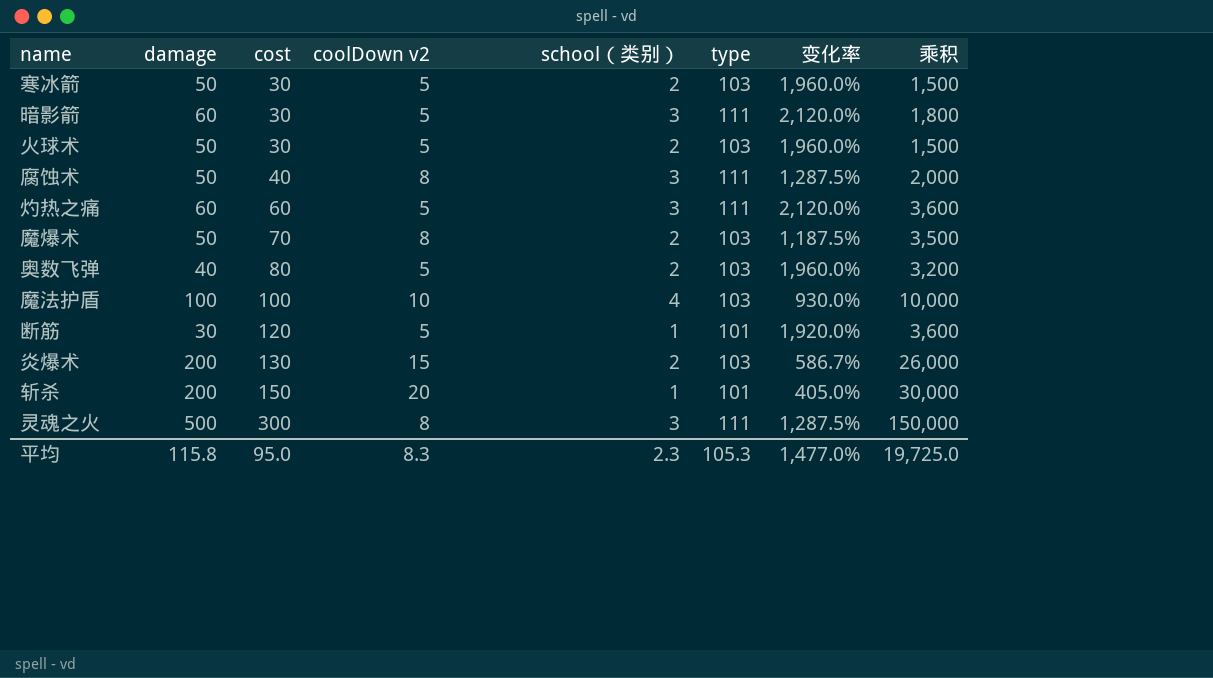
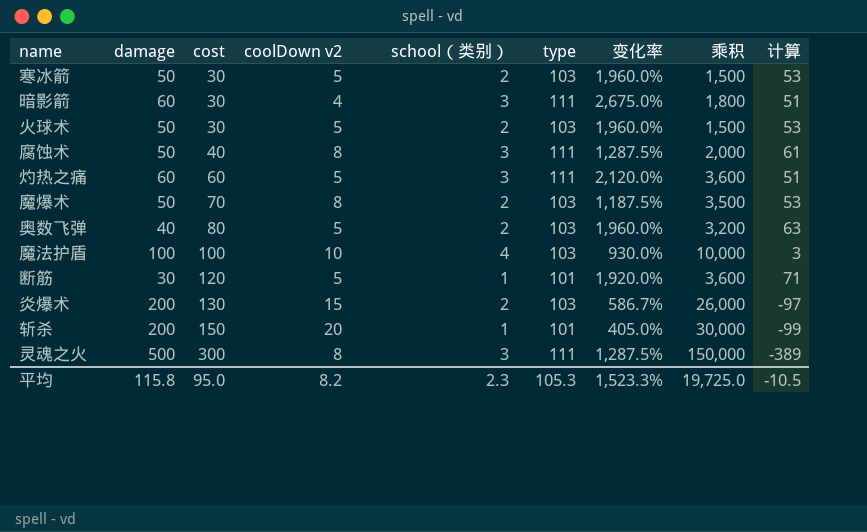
column 计算 | formula: none -> [type] - [damage]
暗影箭 | coolDown v2: 5 -> 4
暗影箭 | 变化率: 2,120.0% -> 2,675.0%
平均 | coolDown v2: 8.3 -> 8.2
平均 | 变化率: 1,477.0% -> 1,523.3%

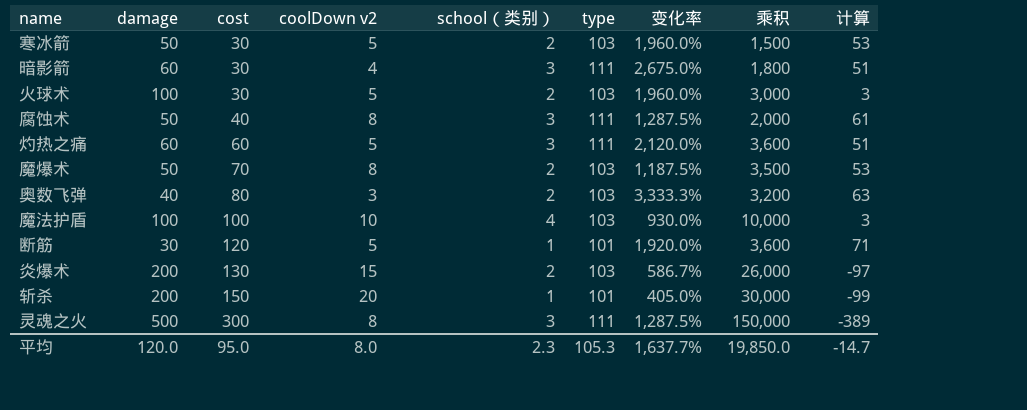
火球术 | damage: 50 -> 100
火球术 | 乘积: 1,500 -> 3,000
火球术 | 计算: 53 -> 3
奥数飞弹 | coolDown v2: 5 -> 3
奥数飞弹 | 变化率: 1,960.0% -> 3,333.3%
平均 | damage: 115.8 -> 120.0
平均 | coolDown v2: 8.2 -> 8.0
平均 | 变化率: 1,523.3% -> 1,637.7%
平均 | 乘积: 19,725.0 -> 19,850.0
平均 | 计算: -10.5 -> -14.7

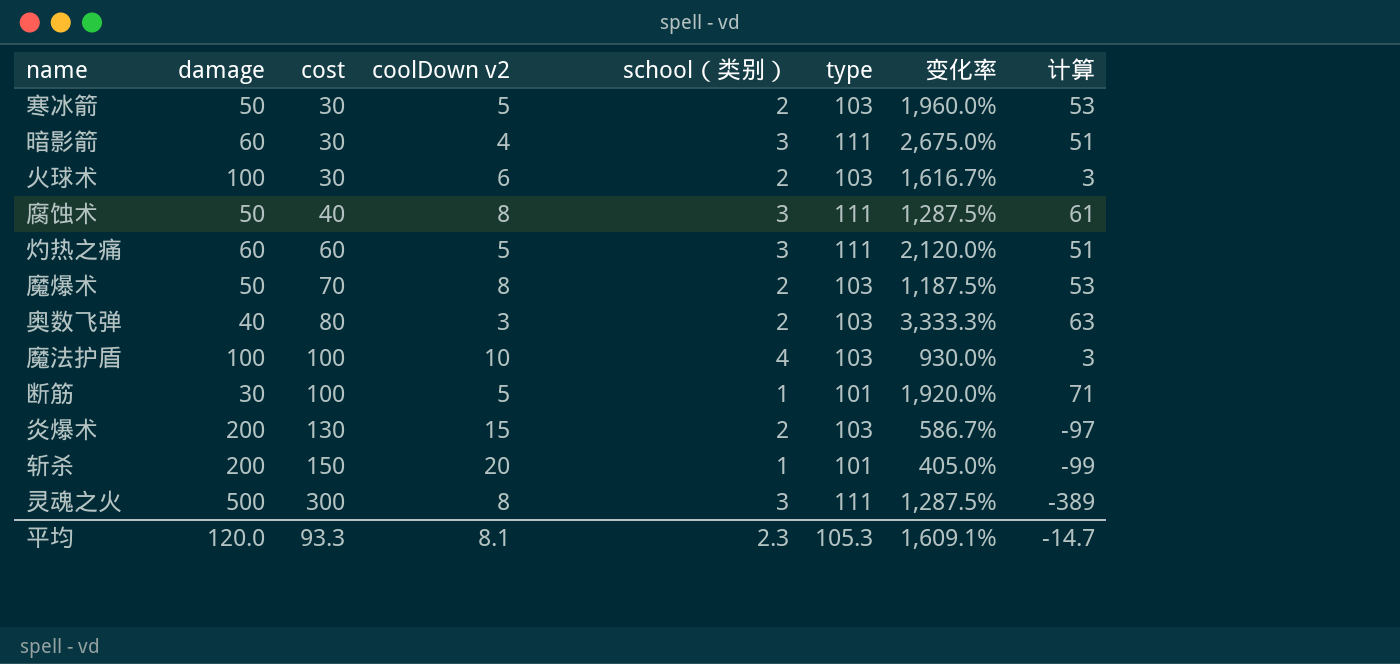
column 乘积 | formula: [damage] * [cost] -> none
火球术 | coolDown v2: 5 -> 6
火球术 | 变化率: 1,960.0% -> 1,616.7%
断筋 | cost: 120 -> 100
平均 | cost: 95.0 -> 93.3
平均 | coolDown v2: 8.0 -> 8.1
平均 | 变化率: 1,637.7% -> 1,609.1%

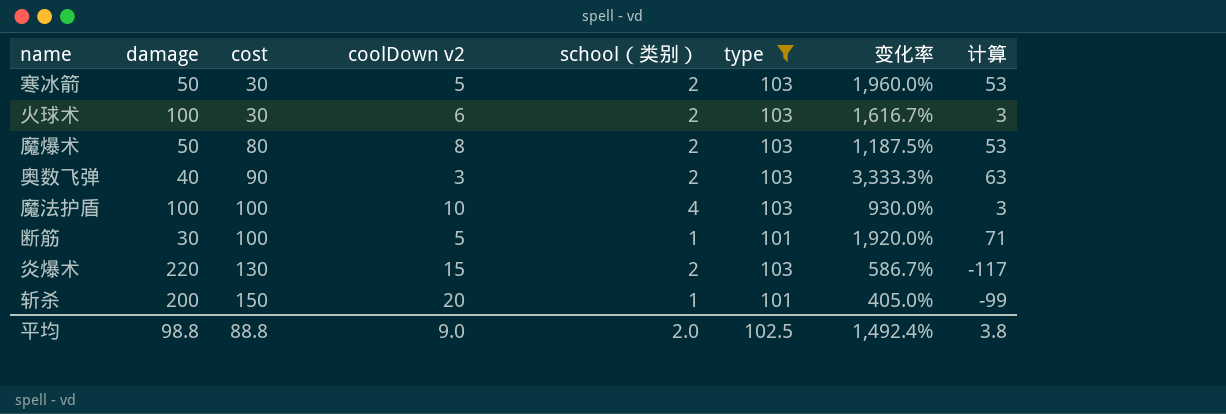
filter: none -> type != 111
魔爆术 | cost: 70 -> 80
奥数飞弹 | cost: 80 -> 90
炎爆术 | damage: 200 -> 220
炎爆术 | 计算: -97 -> -117
平均 | damage: 120.0 -> 98.8
平均 | cost: 93.3 -> 88.8
平均 | coolDown v2: 8.1 -> 9.0
平均 | school（类别）: 2.3 -> 2.0
平均 | type: 105.3 -> 102.5
平均 | 变化率: 1,609.1% -> 1,492.4%
平均 | 计算: -14.7 -> 3.8

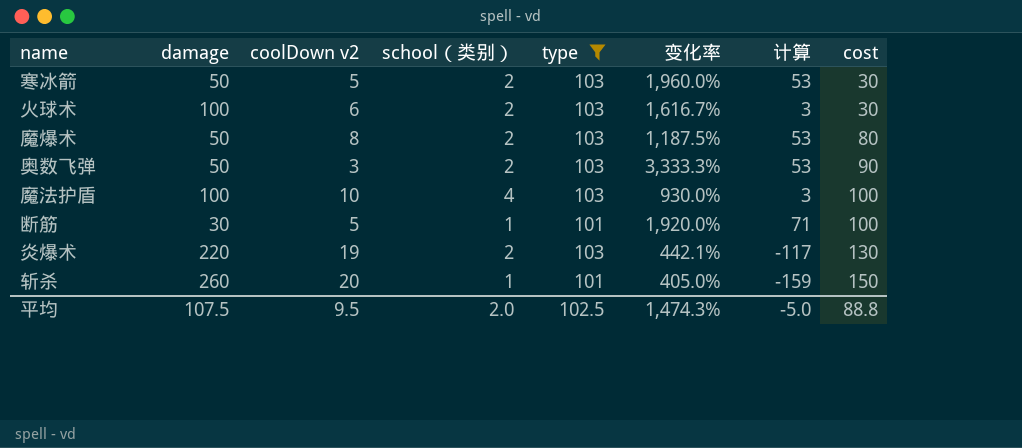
column cost | position: 3 -> 8
奥数飞弹 | damage: 40 -> 50
奥数飞弹 | 计算: 63 -> 53
炎爆术 | coolDown v2: 15 -> 19
炎爆术 | 变化率: 586.7% -> 442.1%
斩杀 | damage: 200 -> 260
斩杀 | 计算: -99 -> -159
平均 | damage: 98.8 -> 107.5
平均 | coolDown v2: 9.0 -> 9.5
平均 | 变化率: 1,492.4% -> 1,474.3%
平均 | 计算: 3.8 -> -5.0

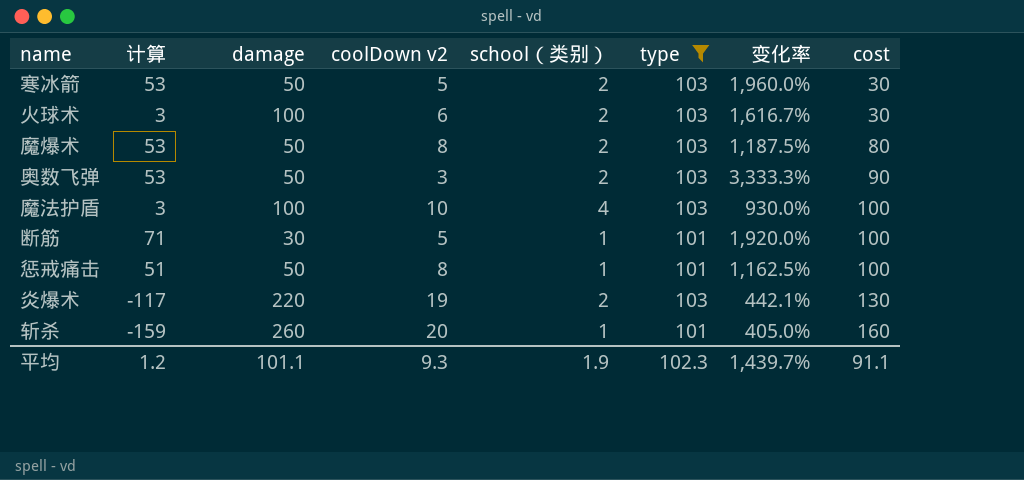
column 计算 | position: 7 -> 2
row 惩戒痛击: none -> 51 | 50 | 8 | 1 | 101 | 1,162.5% | 100
斩杀 | cost: 150 -> 160
平均 | 计算: -5.0 -> 1.2
平均 | damage: 107.5 -> 101.1
平均 | coolDown v2: 9.5 -> 9.3
平均 | school（类别）: 2.0 -> 1.9
平均 | type: 102.5 -> 102.3
平均 | 变化率: 1,474.3% -> 1,439.7%
平均 | cost: 88.8 -> 91.1

